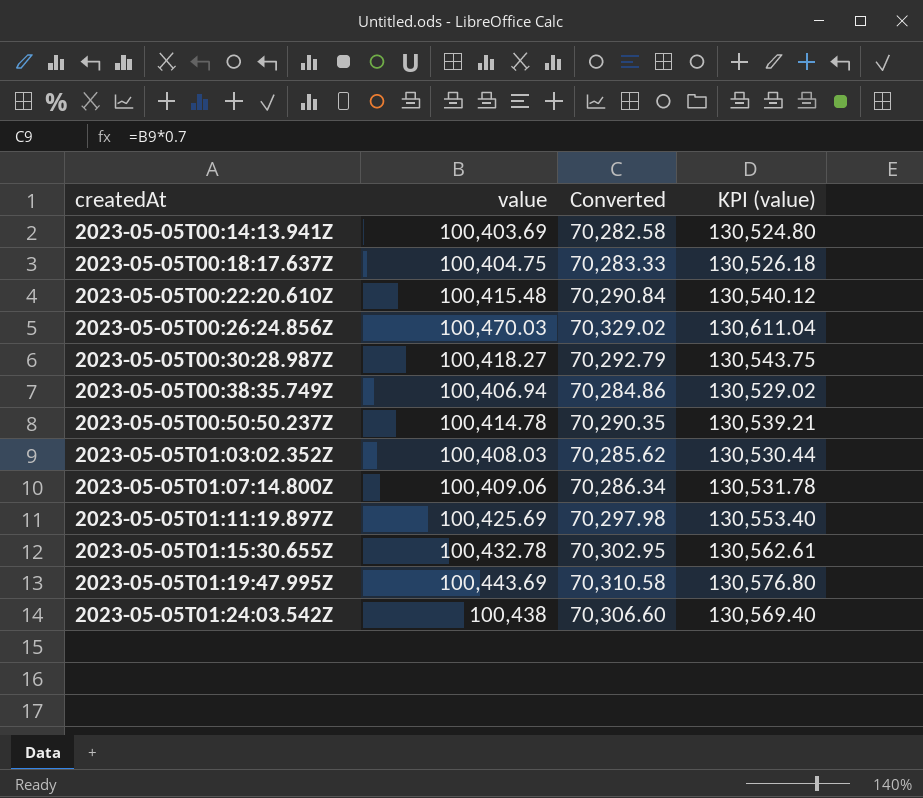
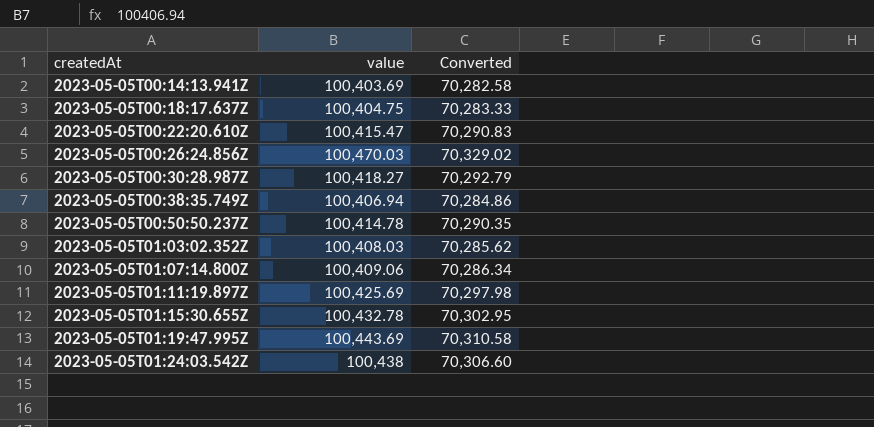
column KPI (value) | formula: [value] * 1.3 -> none
2023-05-05T00:22:20.610Z | value: 100,415.48 -> 100,415.47
2023-05-05T00:22:20.610Z | Converted: 70,290.84 -> 70,290.83

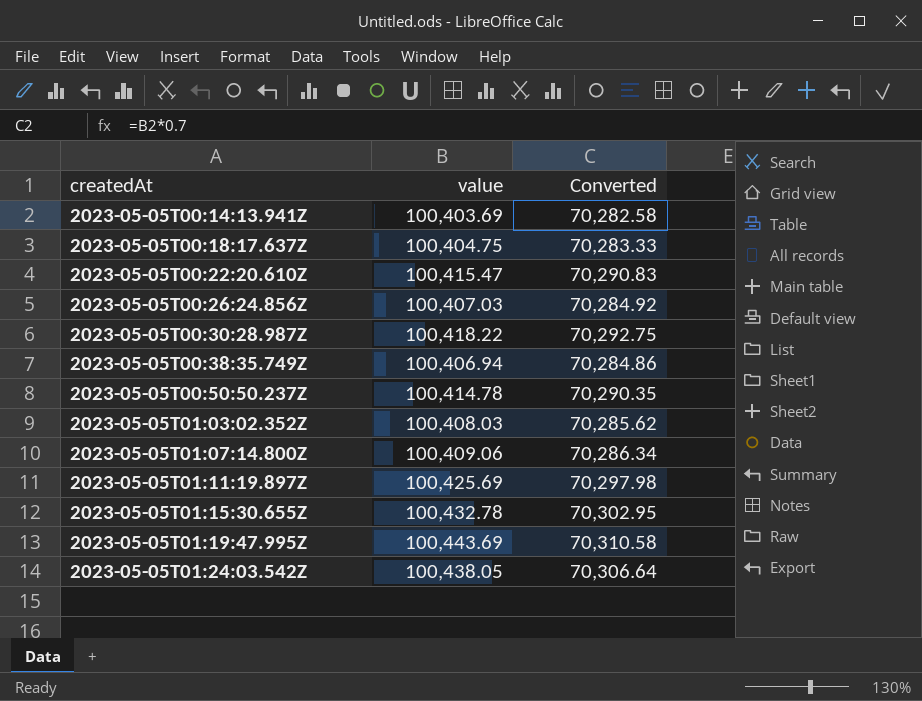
2023-05-05T00:26:24.856Z | value: 100,470.03 -> 100,407.03
2023-05-05T00:26:24.856Z | Converted: 70,329.02 -> 70,284.92
2023-05-05T00:30:28.987Z | value: 100,418.27 -> 100,418.22
2023-05-05T00:30:28.987Z | Converted: 70,292.79 -> 70,292.75
2023-05-05T01:24:03.542Z | value: 100,438 -> 100,438.05
2023-05-05T01:24:03.542Z | Converted: 70,306.60 -> 70,306.64

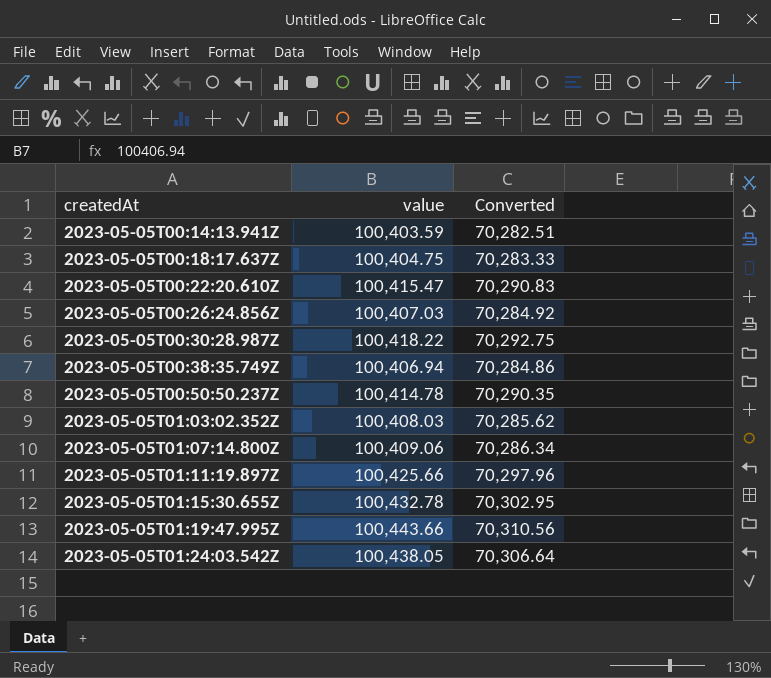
2023-05-05T00:14:13.941Z | value: 100,403.69 -> 100,403.59
2023-05-05T00:14:13.941Z | Converted: 70,282.58 -> 70,282.51
2023-05-05T01:11:19.897Z | value: 100,425.69 -> 100,425.66
2023-05-05T01:11:19.897Z | Converted: 70,297.98 -> 70,297.96
2023-05-05T01:19:47.995Z | value: 100,443.69 -> 100,443.66
2023-05-05T01:19:47.995Z | Converted: 70,310.58 -> 70,310.56

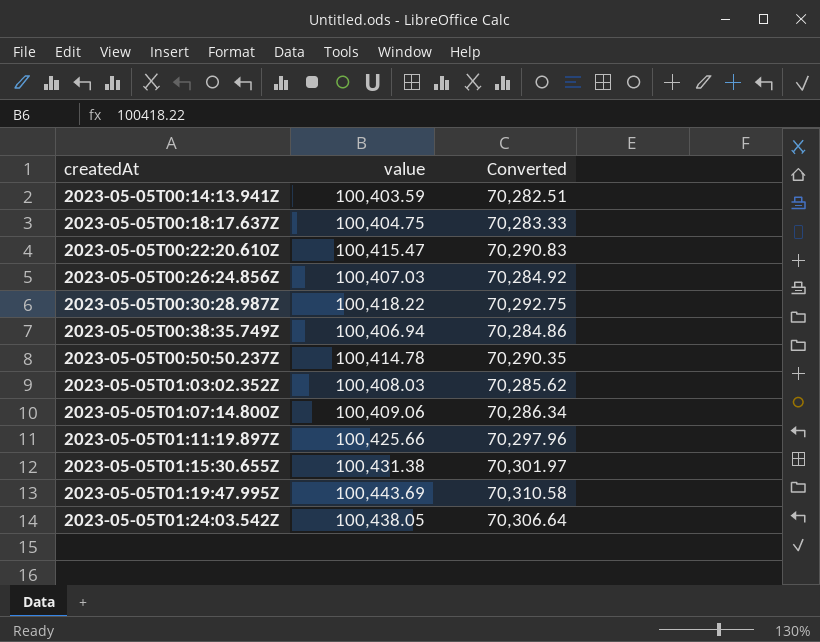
2023-05-05T01:15:30.655Z | value: 100,432.78 -> 100,431.38
2023-05-05T01:15:30.655Z | Converted: 70,302.95 -> 70,301.97
2023-05-05T01:19:47.995Z | value: 100,443.66 -> 100,443.69
2023-05-05T01:19:47.995Z | Converted: 70,310.56 -> 70,310.58

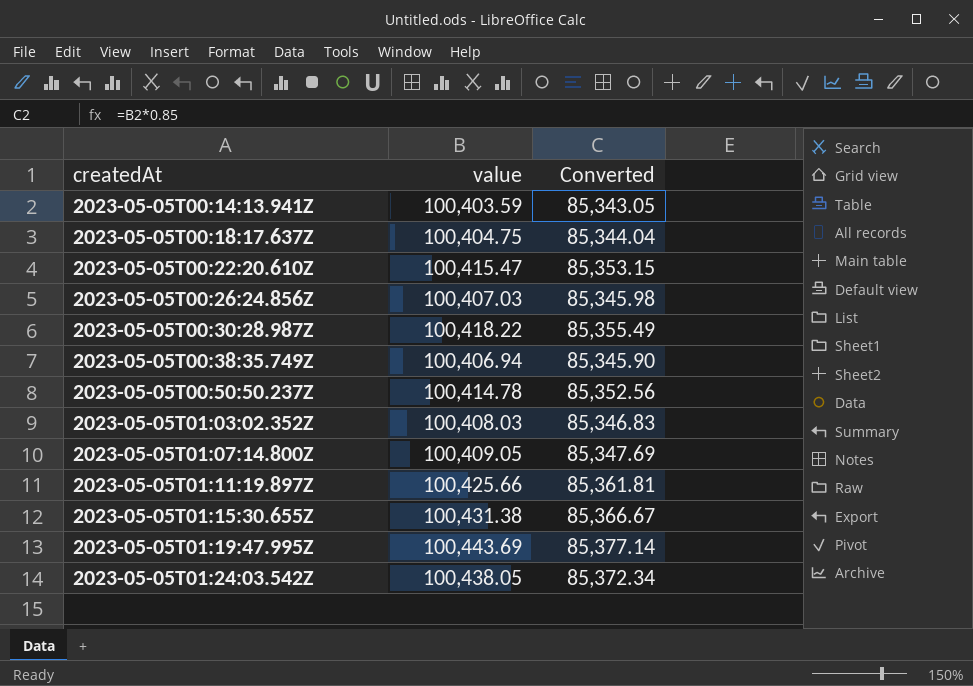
column Converted | formula: [value] * 0.7 -> [value] * 0.85
2023-05-05T01:07:14.800Z | value: 100,409.06 -> 100,409.05

